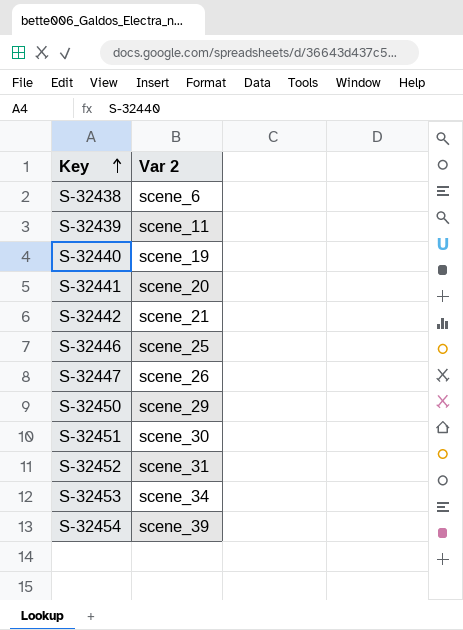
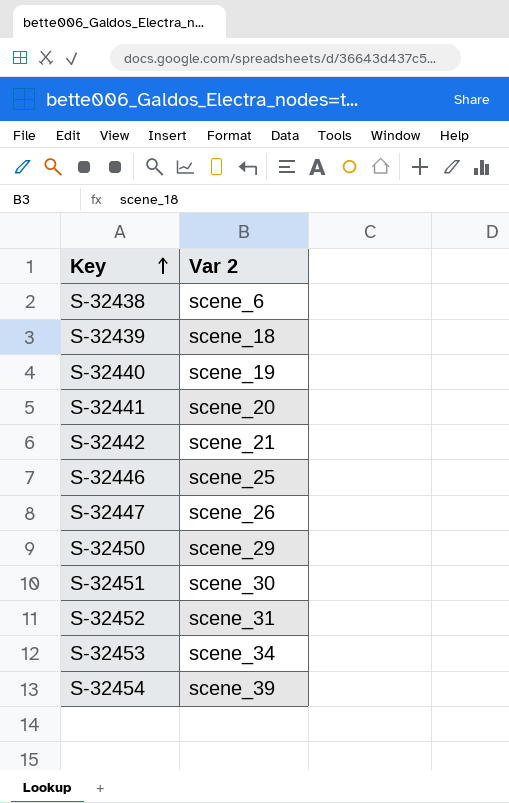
S-32439 | Var 2: scene_11 -> scene_18

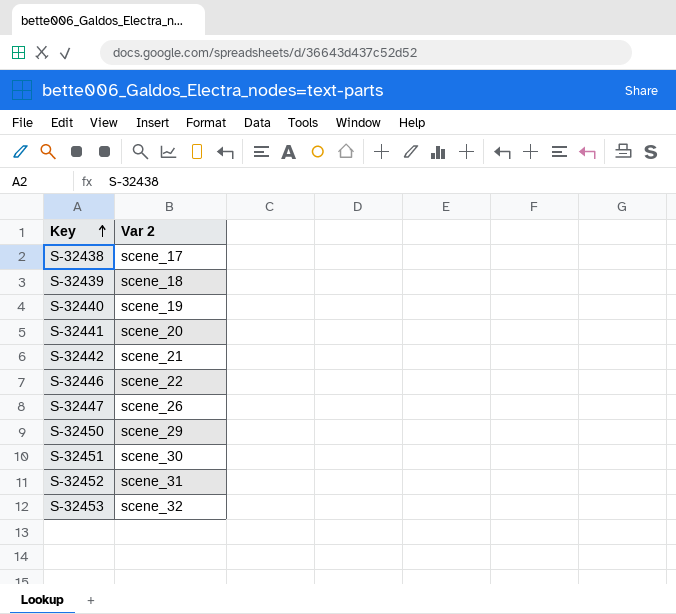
row S-32454: scene_39 -> none
S-32438 | Var 2: scene_6 -> scene_17
S-32446 | Var 2: scene_25 -> scene_22
S-32453 | Var 2: scene_34 -> scene_32

